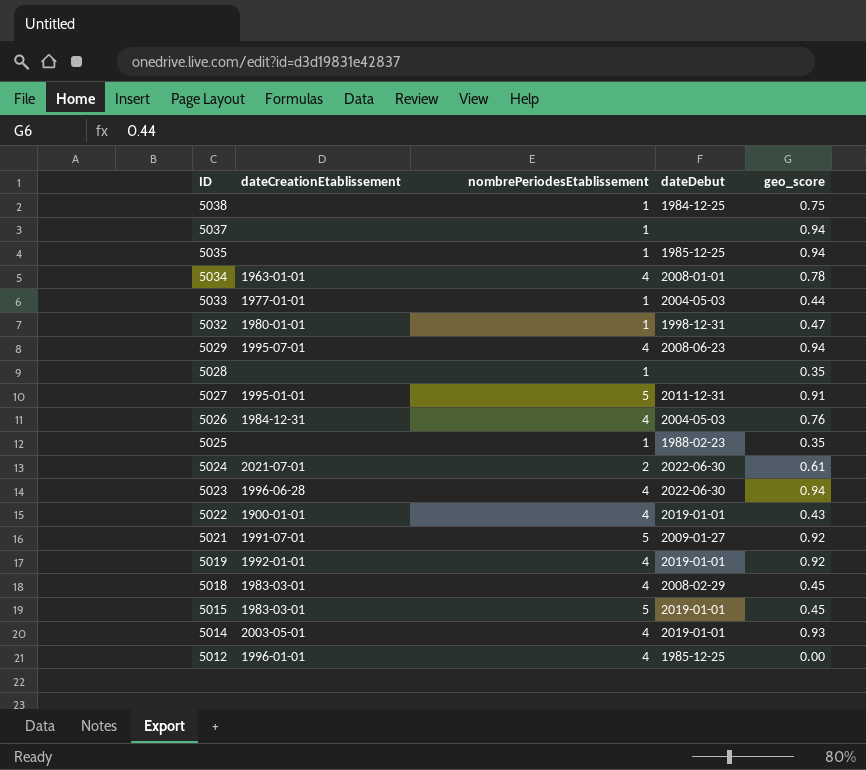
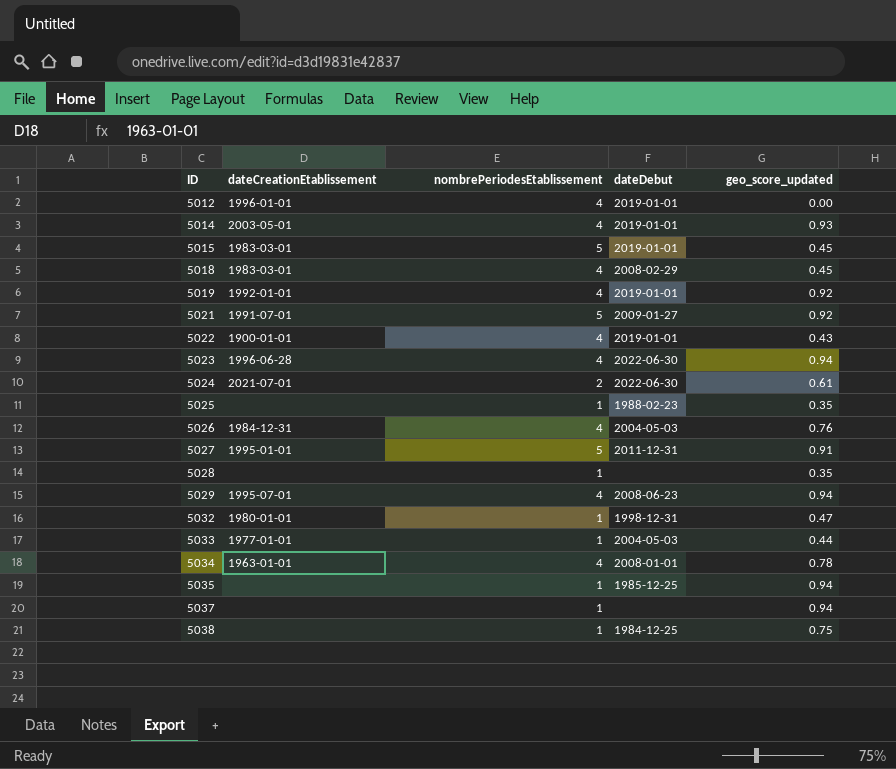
row order: ID descending -> ID ascending
column name: geo_score -> geo_score_updated
5012 | dateDebut: 1985-12-25 -> 2019-01-01

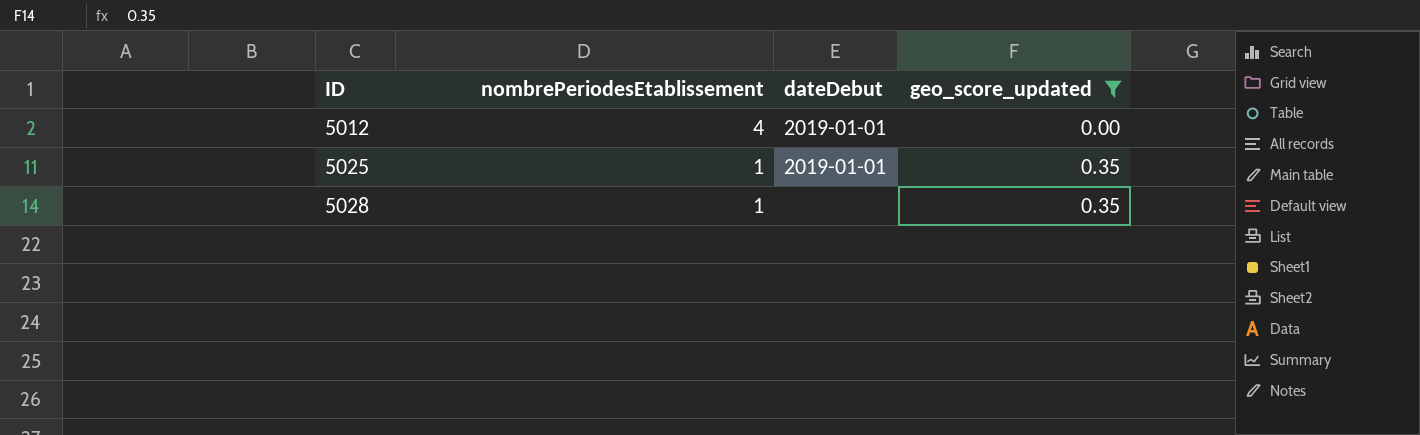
filter: none -> geo_score_updated <= 0.35
column dateCreationEtablissement | position: 2 -> none
5025 | dateDebut: 1988-02-23 -> 2019-01-01

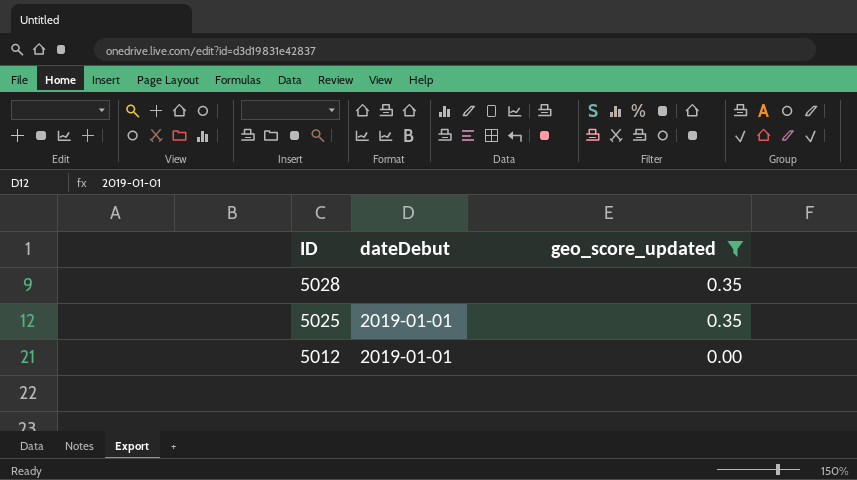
row order: ID ascending -> ID descending
column nombrePeriodesEtablissement | position: 2 -> none

